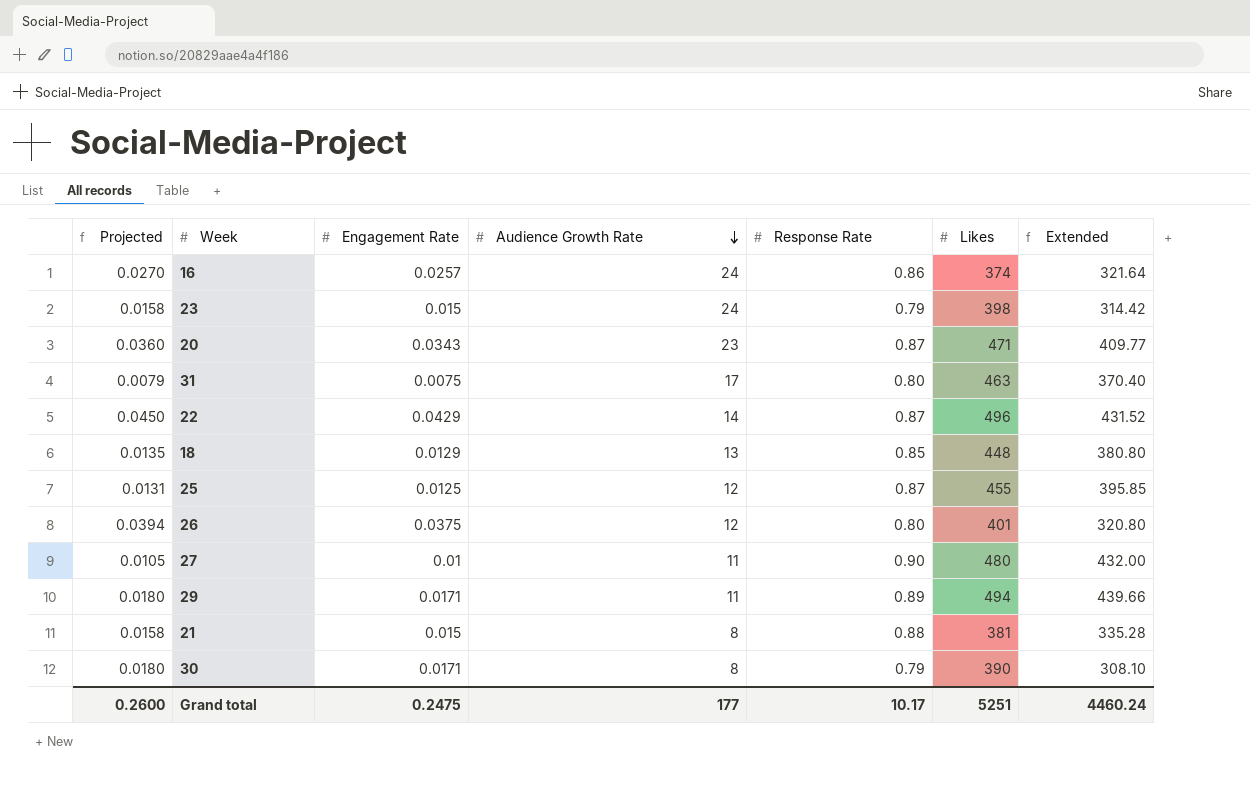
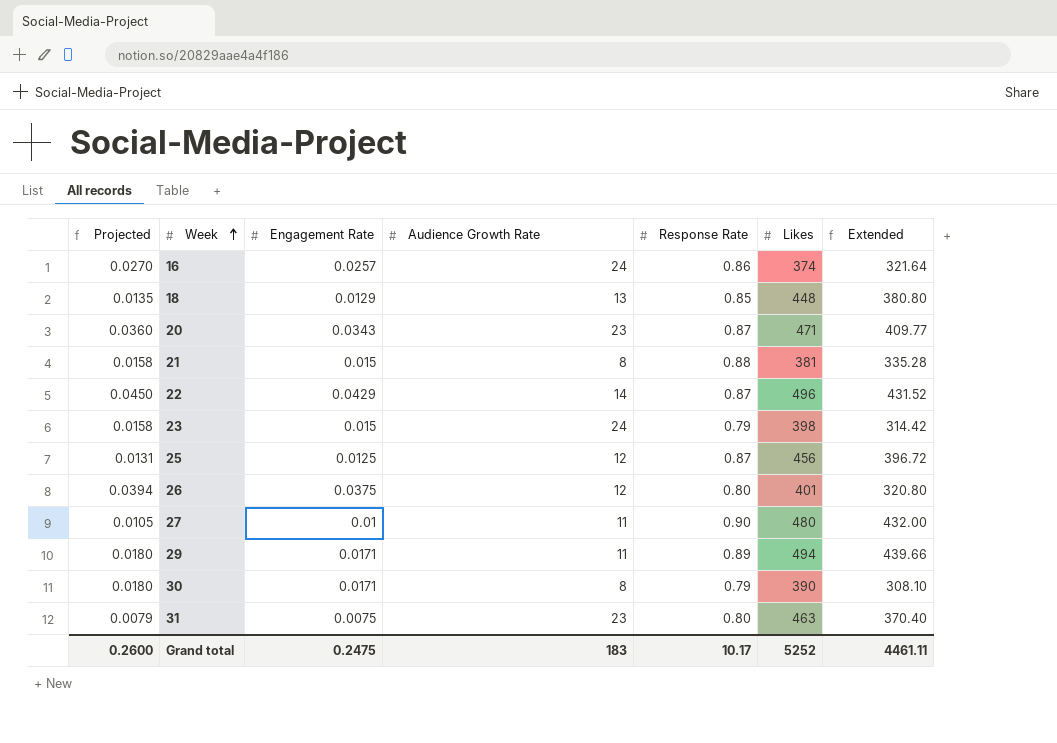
row order: Audience Growth Rate descending -> Week ascending
25 | Likes: 455 -> 456
25 | Extended: 395.85 -> 396.72
31 | Audience Growth Rate: 17 -> 23
Grand total | Audience Growth Rate: 177 -> 183
Grand total | Likes: 5251 -> 5252
Grand total | Extended: 4460.24 -> 4461.11

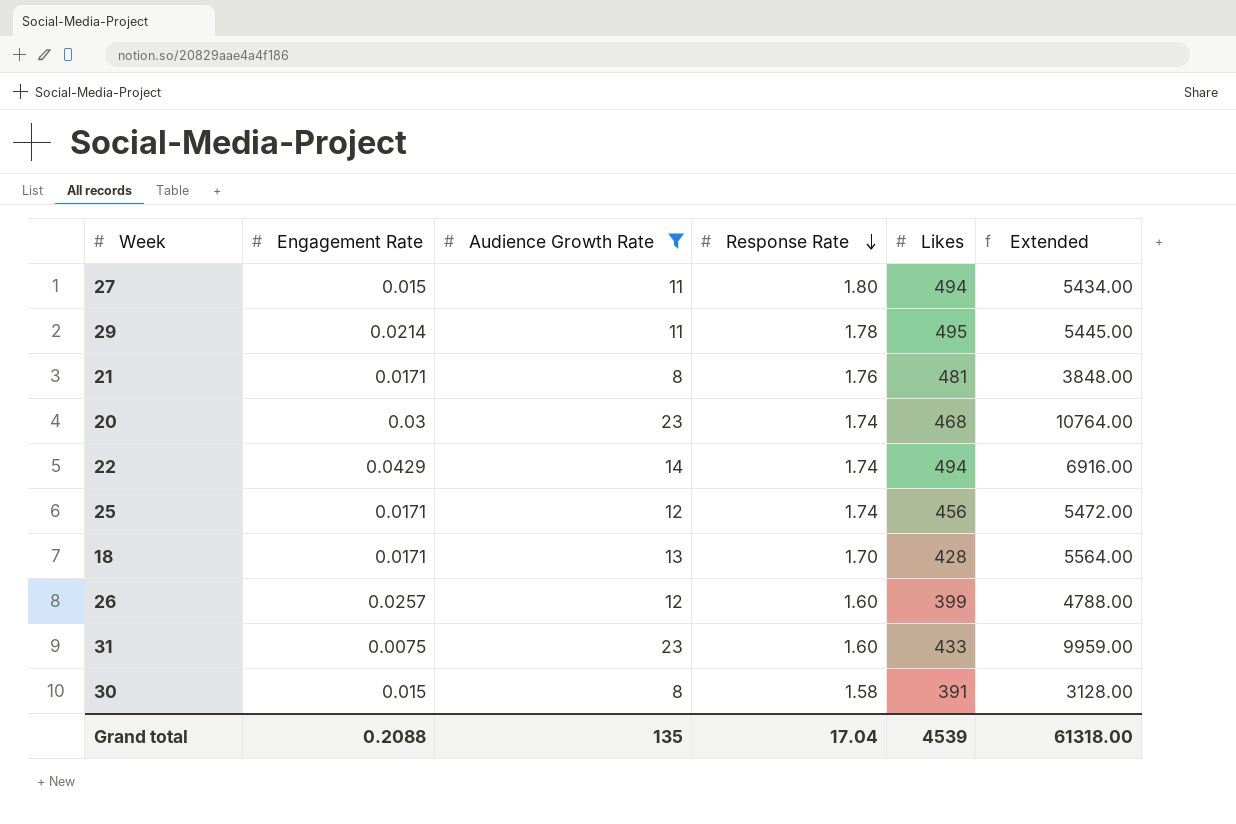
filter: none -> Audience Growth Rate != 24
row order: Week ascending -> Response Rate descending
column Projected | formula: [Engagement Rate] * 1.05 -> none
column Extended | formula: [Response Rate] * [Likes] -> [Audience Growth Rate] * [Likes]
27 | Engagement Rate: 0.01 -> 0.015
27 | Response Rate: 0.90 -> 1.80
27 | Likes: 480 -> 494
29 | Engagement Rate: 0.0171 -> 0.0214
29 | Response Rate: 0.89 -> 1.78
29 | Likes: 494 -> 495
21 | Engagement Rate: 0.015 -> 0.0171
21 | Response Rate: 0.88 -> 1.76
21 | Likes: 381 -> 481
20 | Engagement Rate: 0.0343 -> 0.03
20 | Response Rate: 0.87 -> 1.74
20 | Likes: 471 -> 468
22 | Response Rate: 0.87 -> 1.74
22 | Likes: 496 -> 494
25 | Engagement Rate: 0.0125 -> 0.0171
25 | Response Rate: 0.87 -> 1.74
18 | Engagement Rate: 0.0129 -> 0.0171
18 | Response Rate: 0.85 -> 1.70
18 | Likes: 448 -> 428
26 | Engagement Rate: 0.0375 -> 0.0257
26 | Response Rate: 0.80 -> 1.60
26 | Likes: 401 -> 399
31 | Response Rate: 0.80 -> 1.60
31 | Likes: 463 -> 433
30 | Engagement Rate: 0.0171 -> 0.015
30 | Response Rate: 0.79 -> 1.58
30 | Likes: 390 -> 391
Grand total | Engagement Rate: 0.2475 -> 0.2088
Grand total | Audience Growth Rate: 183 -> 135
Grand total | Response Rate: 10.17 -> 17.04
Grand total | Likes: 5252 -> 4539
Grand total | Extended: 4461.11 -> 61318.00

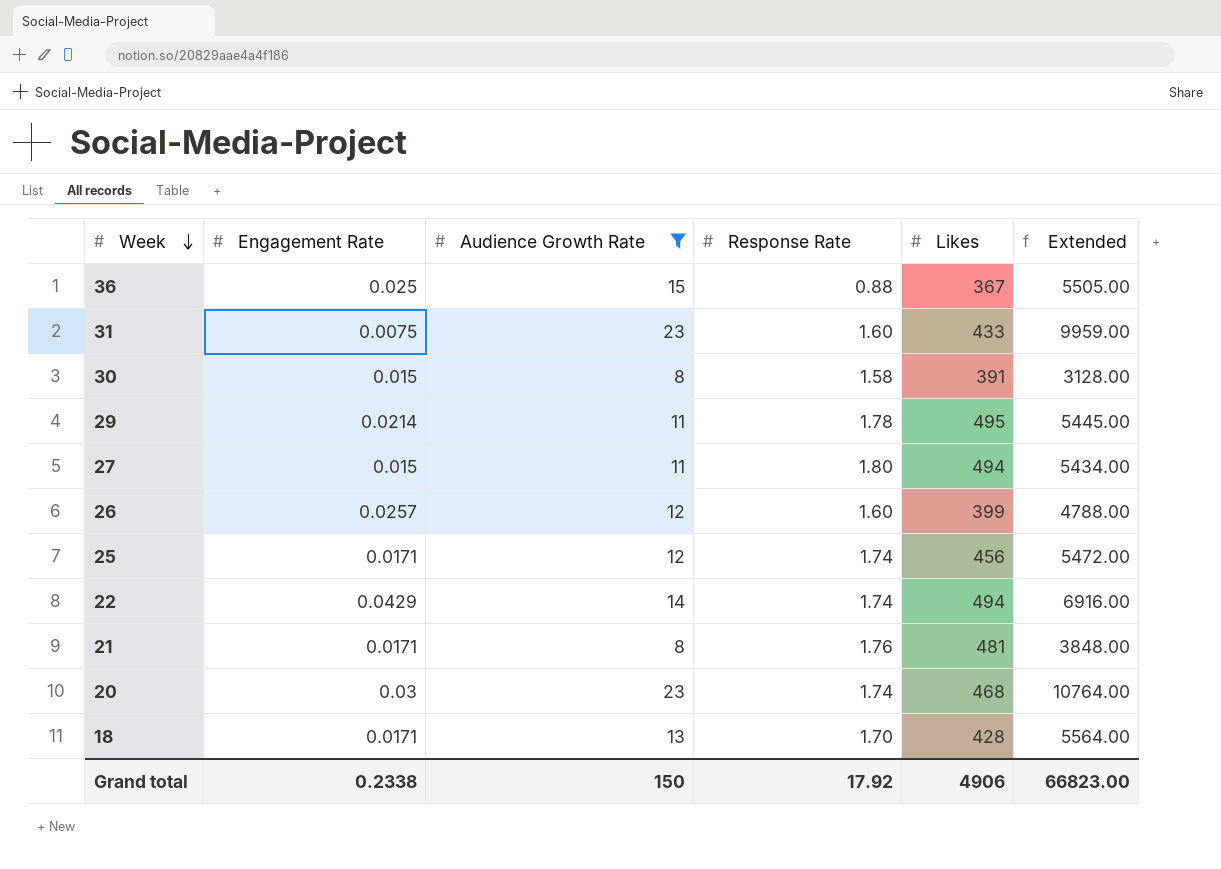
row order: Response Rate descending -> Week descending
row 36: none -> 0.025 | 15 | 0.88 | 367 | 5505.00
Grand total | Engagement Rate: 0.2088 -> 0.2338
Grand total | Audience Growth Rate: 135 -> 150
Grand total | Response Rate: 17.04 -> 17.92
Grand total | Likes: 4539 -> 4906
Grand total | Extended: 61318.00 -> 66823.00

